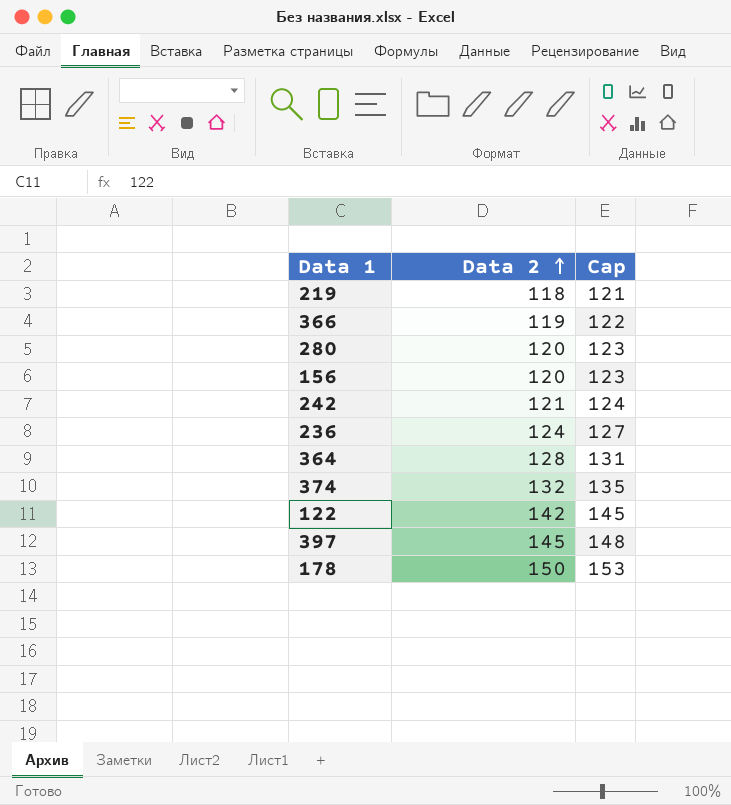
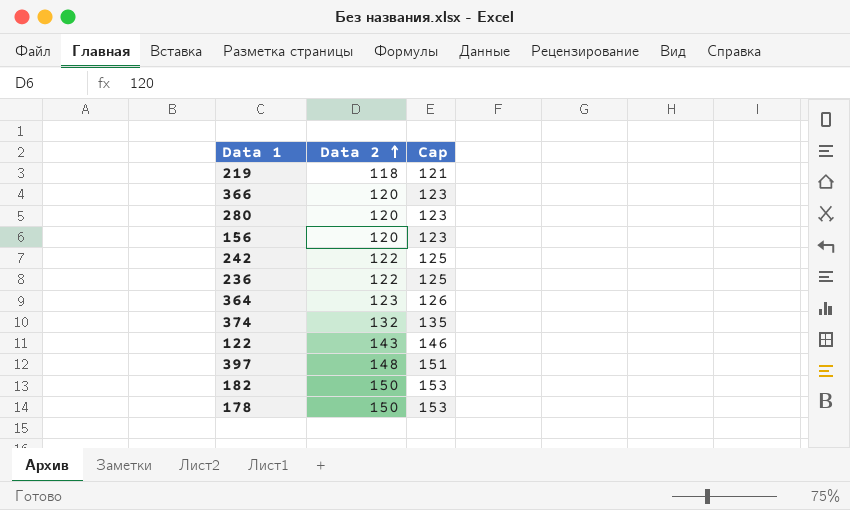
366 | Data 2: 119 -> 120
366 | Cap: 122 -> 123
242 | Data 2: 121 -> 122
242 | Cap: 124 -> 125
236 | Data 2: 124 -> 122
236 | Cap: 127 -> 125
364 | Data 2: 128 -> 123
364 | Cap: 131 -> 126
122 | Data 2: 142 -> 143
122 | Cap: 145 -> 146
397 | Data 2: 145 -> 148
397 | Cap: 148 -> 151
row 182: none -> 150 | 153

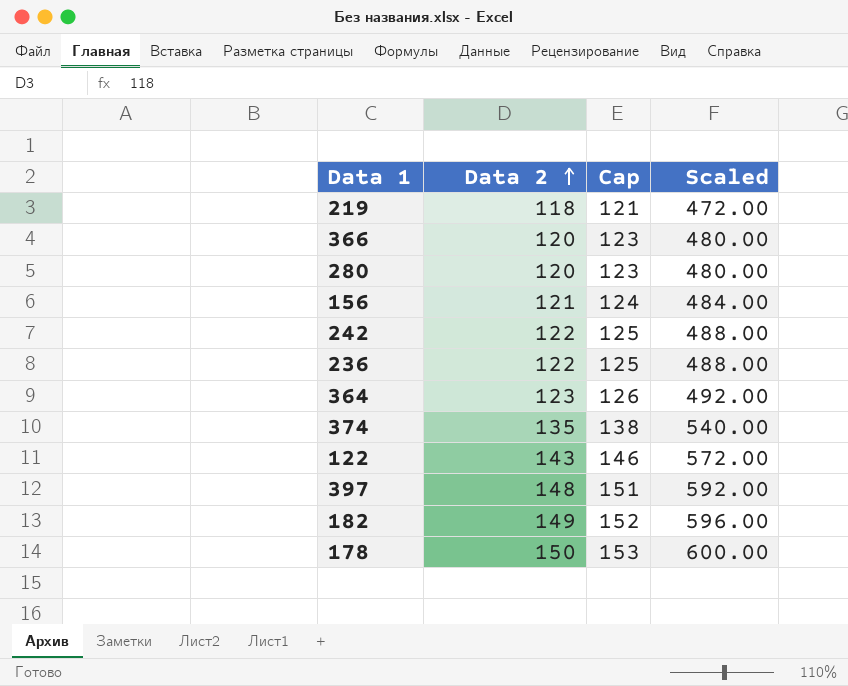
column Scaled | formula: none -> [Data 2] * 4
156 | Data 2: 120 -> 121
156 | Cap: 123 -> 124
374 | Data 2: 132 -> 135
374 | Cap: 135 -> 138
182 | Data 2: 150 -> 149
182 | Cap: 153 -> 152

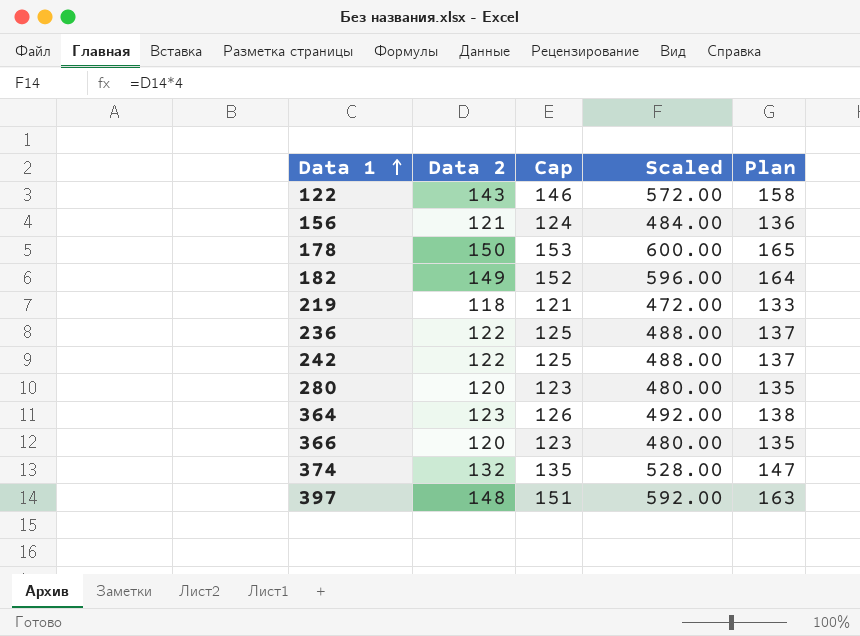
row order: Data 2 ascending -> Data 1 ascending
column Plan | formula: none -> [Data 2] + 15
374 | Data 2: 135 -> 132
374 | Cap: 138 -> 135
374 | Scaled: 540.00 -> 528.00

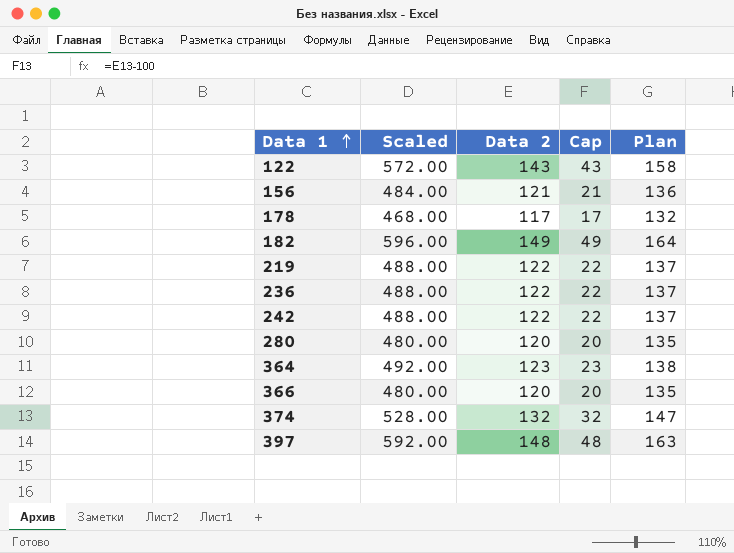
column Scaled | position: 4 -> 2
column Cap | formula: [Data 2] + 3 -> [Data 2] - 100
178 | Scaled: 600.00 -> 468.00
178 | Data 2: 150 -> 117
178 | Plan: 165 -> 132
219 | Scaled: 472.00 -> 488.00
219 | Data 2: 118 -> 122
219 | Plan: 133 -> 137

